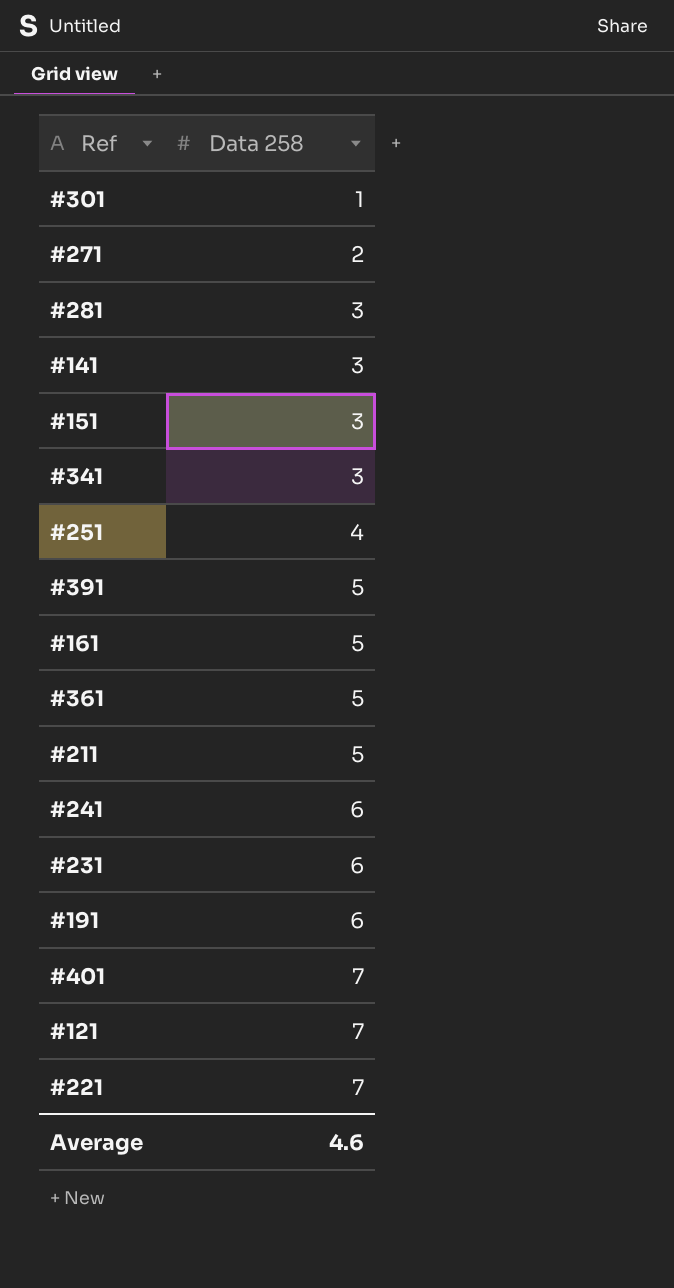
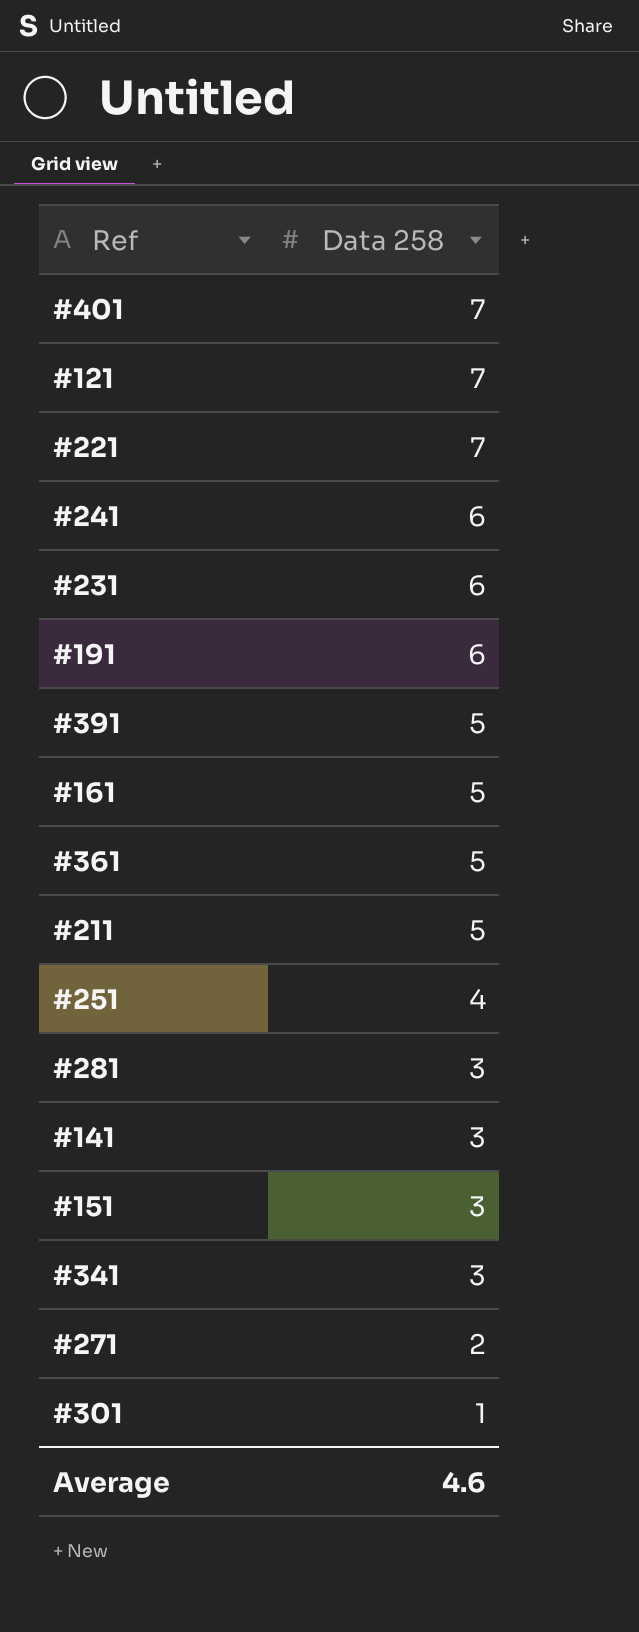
row order: Data 258 ascending -> Data 258 descending

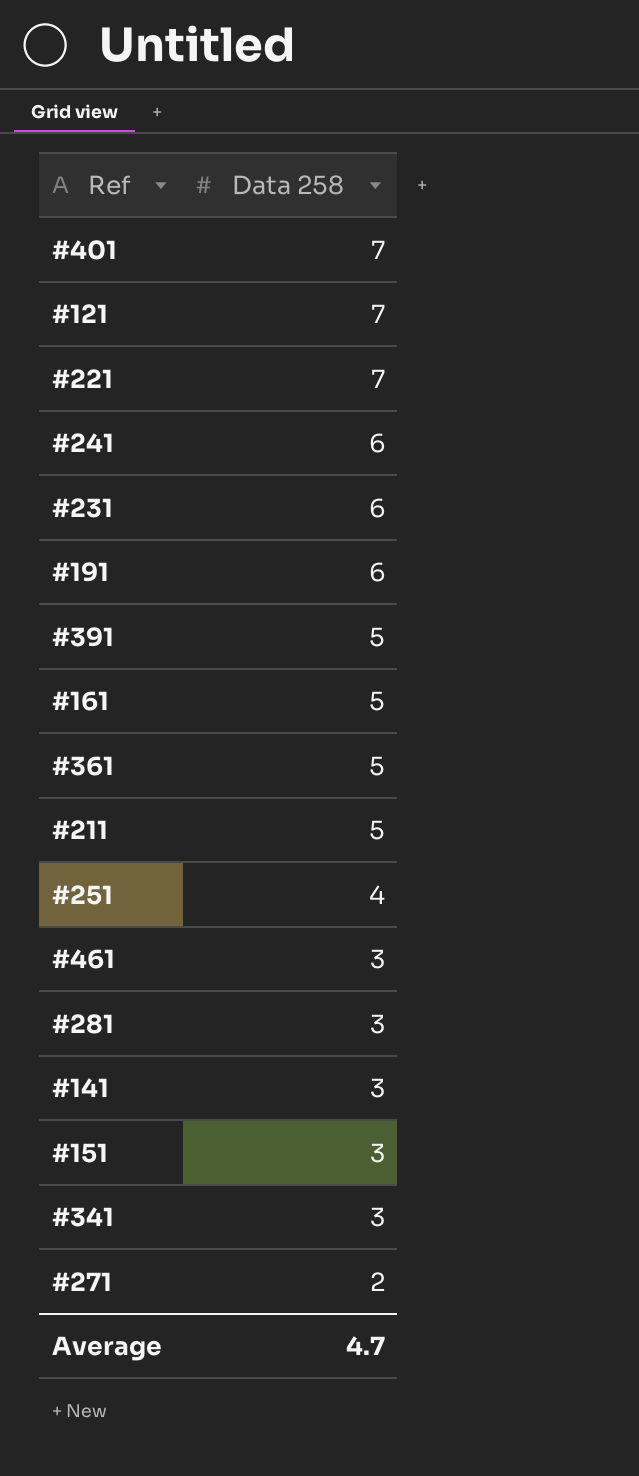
row #301: 1 -> none
row #461: none -> 3
Average | Data 258: 4.6 -> 4.7

